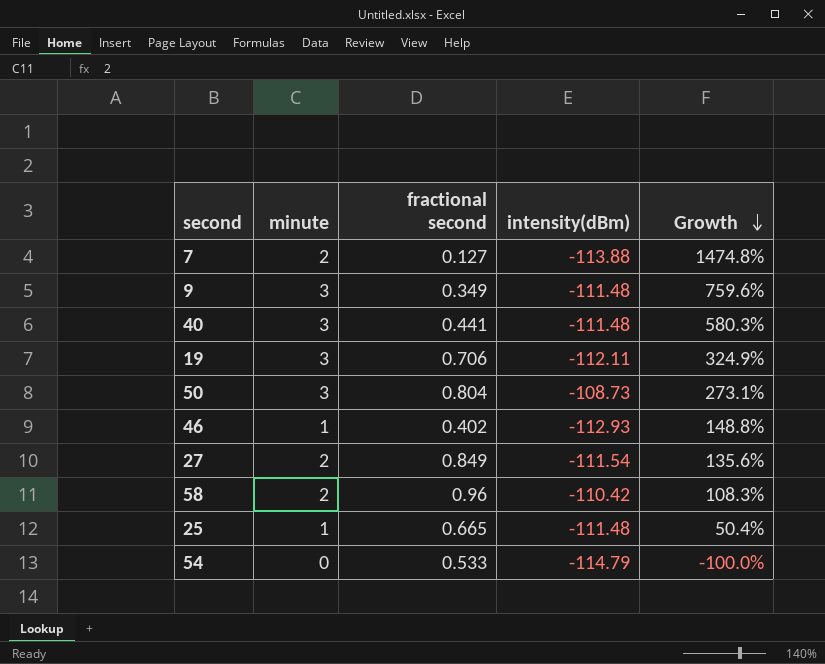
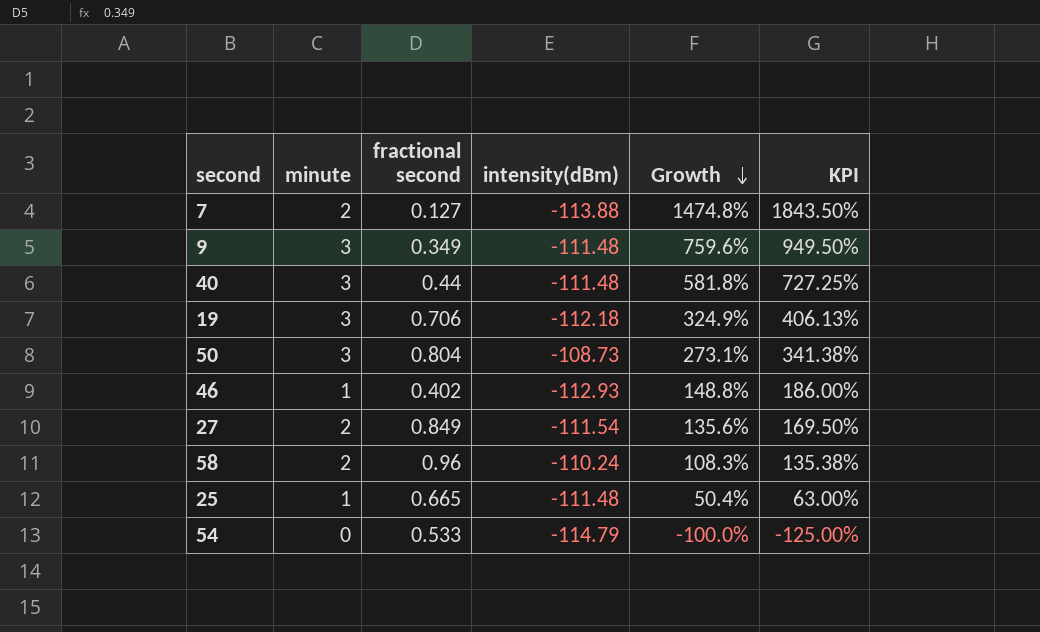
column KPI | formula: none -> [Growth] * 1.25
40 | fractional second: 0.441 -> 0.44
40 | Growth: 580.3% -> 581.8%
19 | intensity(dBm): -112.11 -> -112.18
58 | intensity(dBm): -110.42 -> -110.24

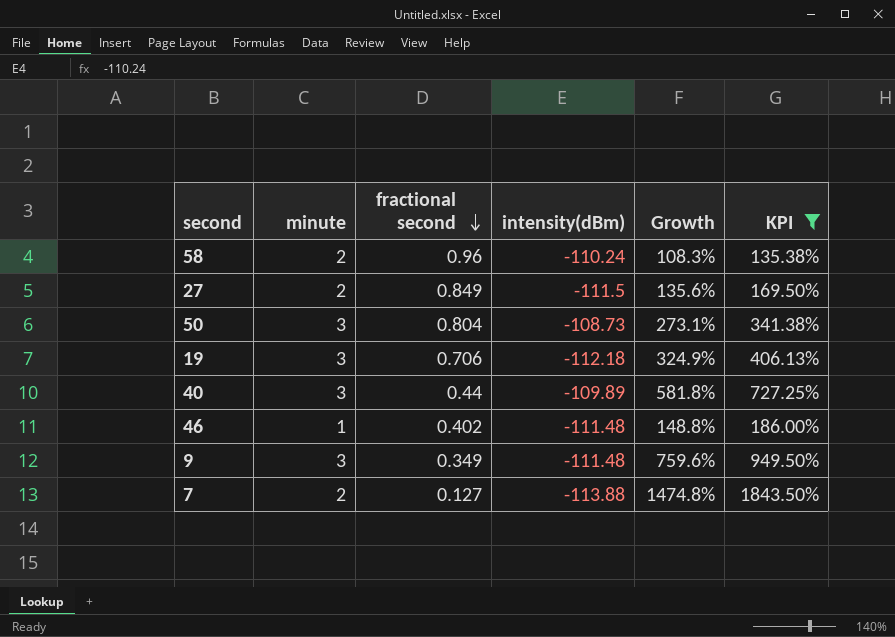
filter: none -> KPI >= 135.38%
row order: Growth descending -> fractional second descending
27 | intensity(dBm): -111.54 -> -111.5
40 | intensity(dBm): -111.48 -> -109.89
46 | intensity(dBm): -112.93 -> -111.48

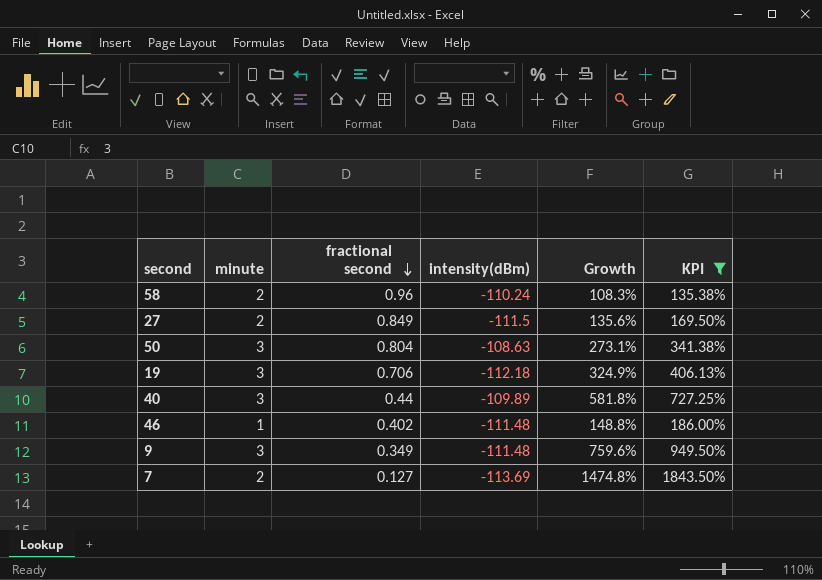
50 | intensity(dBm): -108.73 -> -108.63
7 | intensity(dBm): -113.88 -> -113.69

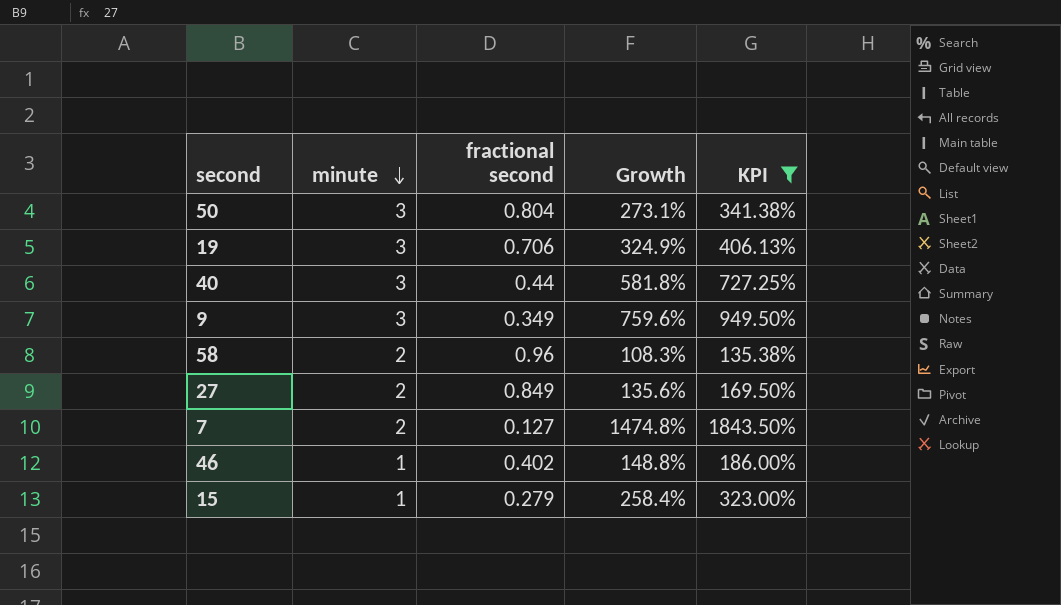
row order: fractional second descending -> minute descending
column intensity(dBm) | position: 4 -> none
row 15: none -> 1 | 0.279 | 258.4% | 323.00%

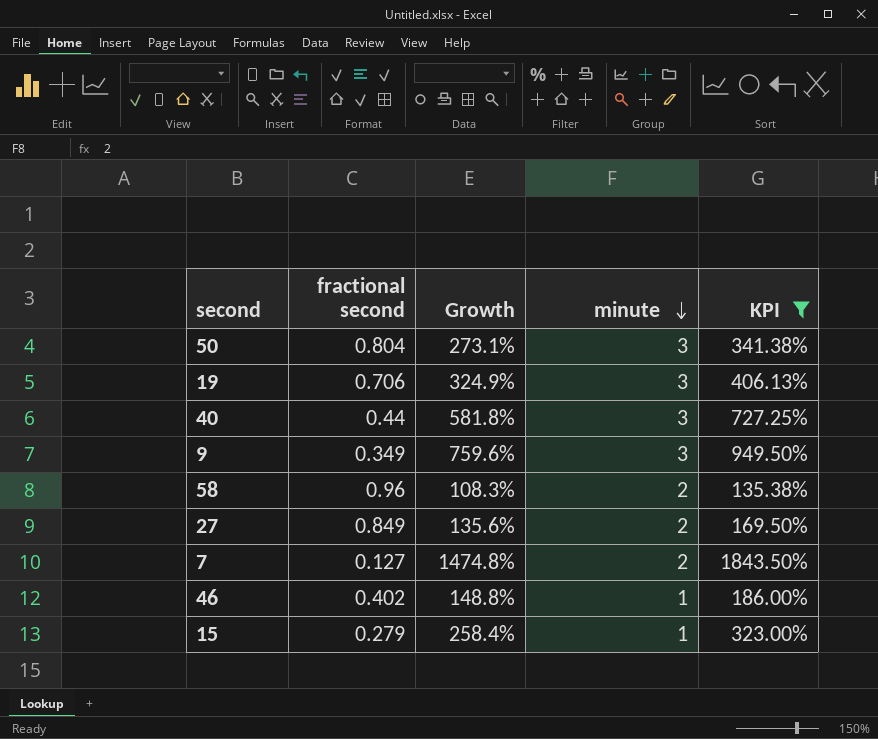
column minute | position: 2 -> 4

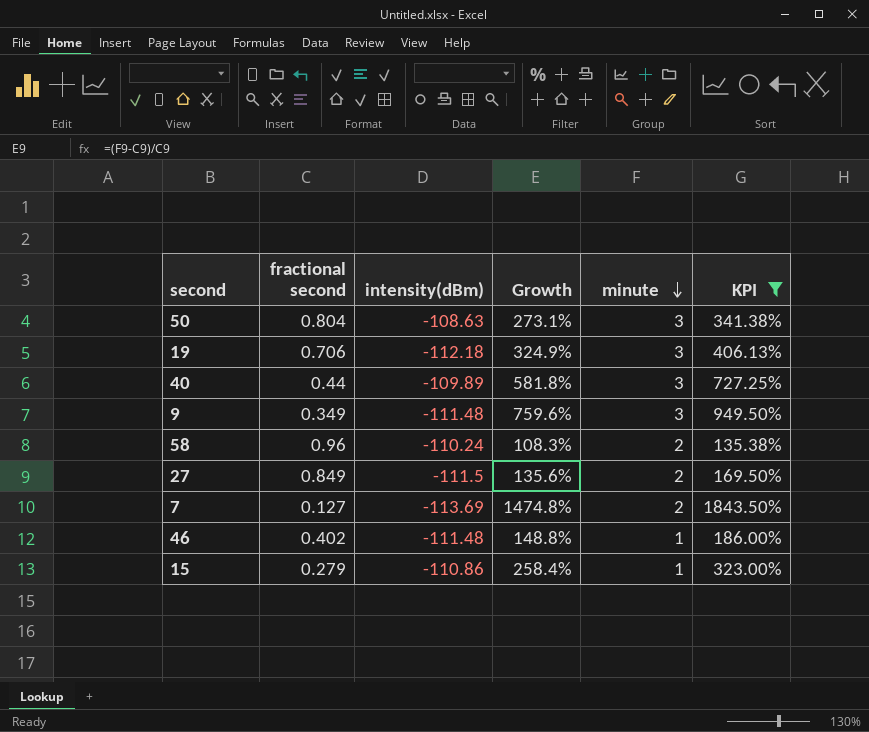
column intensity(dBm) | position: none -> 3

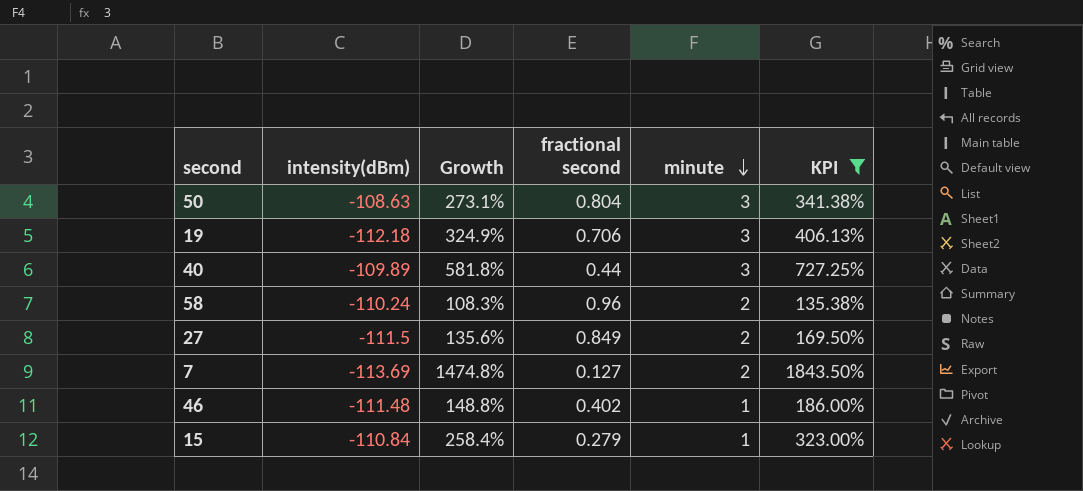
column fractional second | position: 2 -> 4
row 9: 0.349 | -111.48 | 759.6% | 3 | 949.50% -> none
15 | intensity(dBm): -110.86 -> -110.84

